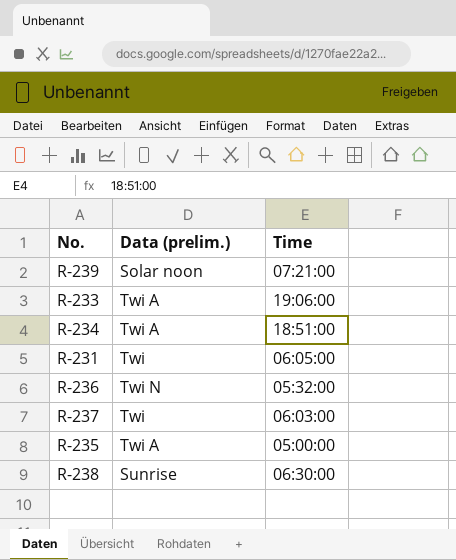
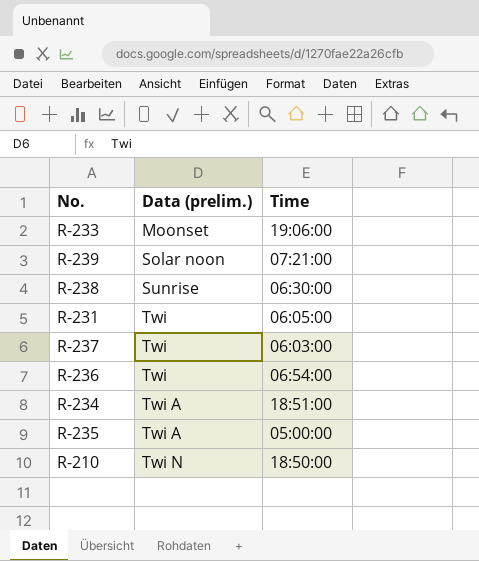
row order: none -> Data (prelim.) ascending
R-233 | Data (prelim.): Twi A -> Moonset
R-236 | Data (prelim.): Twi N -> Twi
R-236 | Time: 05:32:00 -> 06:54:00
row R-210: none -> Twi N | 18:50:00

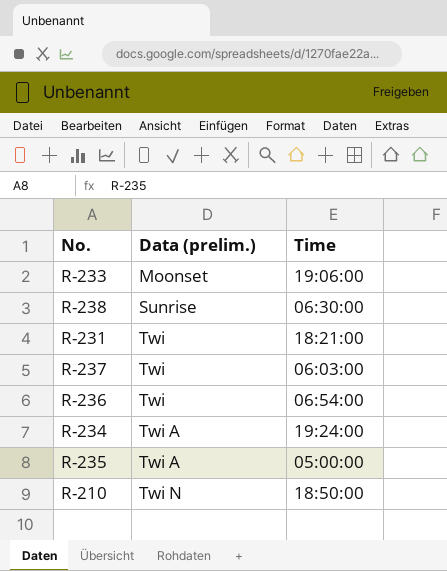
row R-239: Solar noon | 07:21:00 -> none
R-231 | Time: 06:05:00 -> 18:21:00
R-234 | Time: 18:51:00 -> 19:24:00

